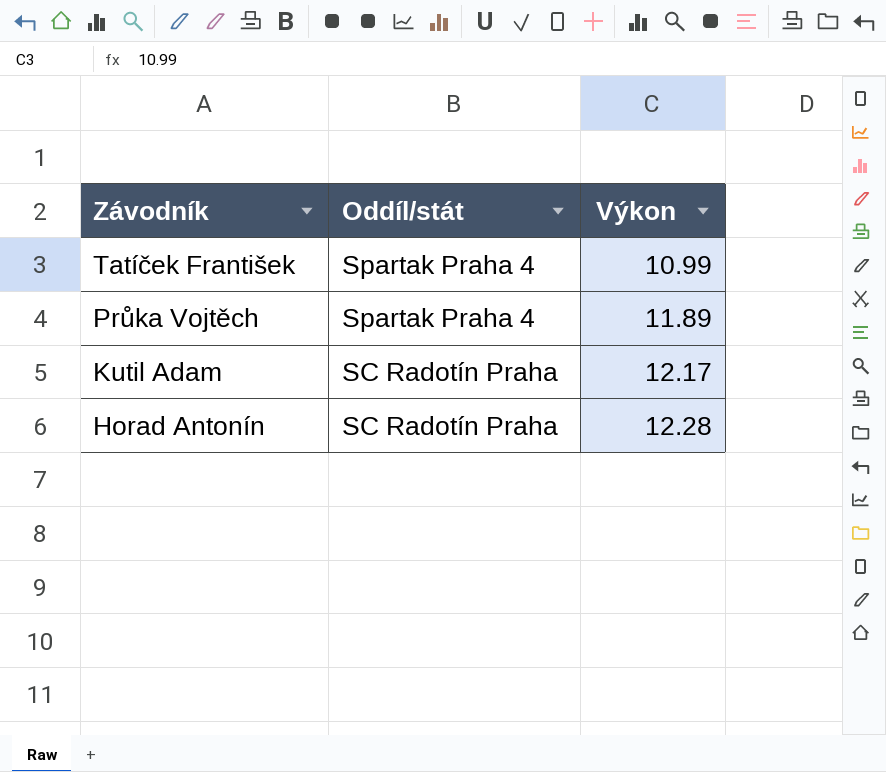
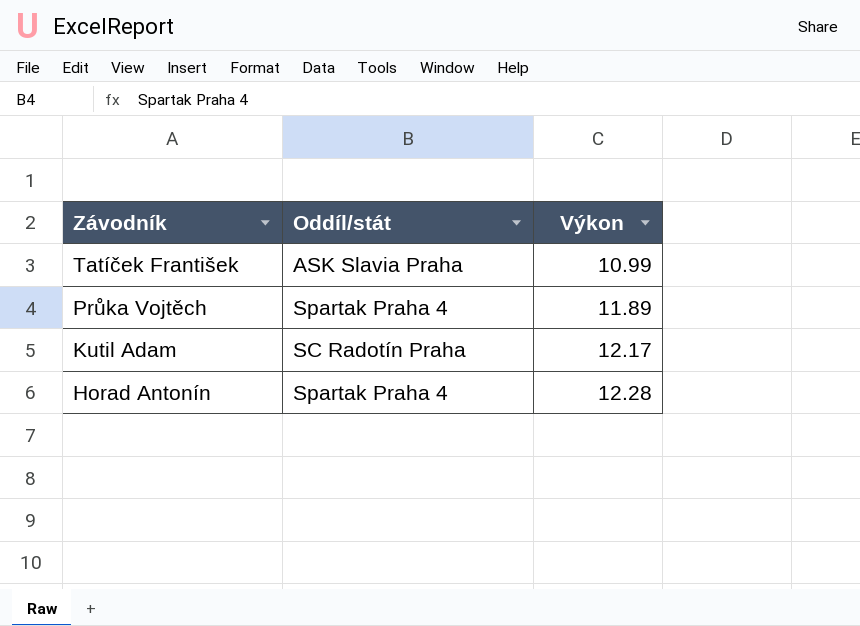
Tatíček František | Oddíl/stát: Spartak Praha 4 -> ASK Slavia Praha
Horad Antonín | Oddíl/stát: SC Radotín Praha -> Spartak Praha 4

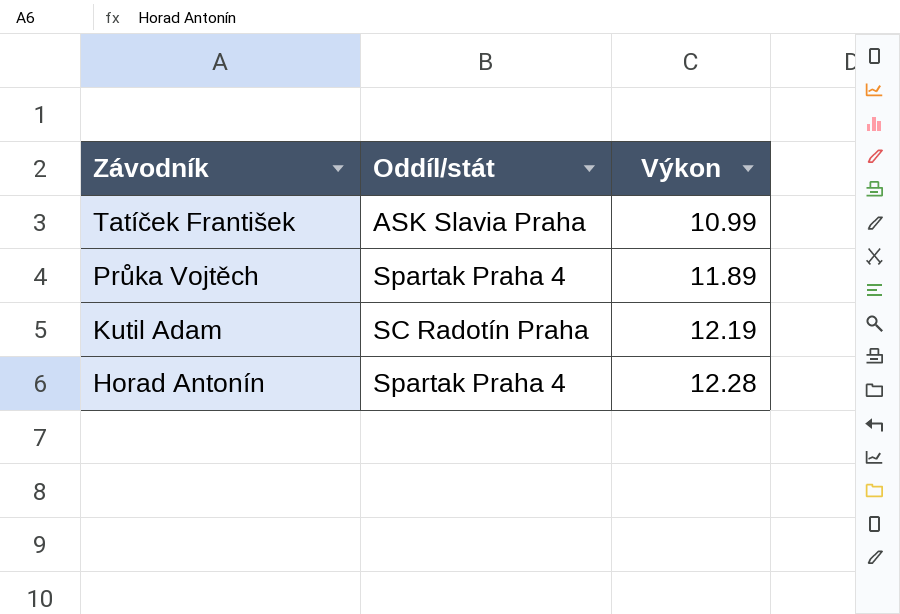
Kutil Adam | Výkon: 12.17 -> 12.19

